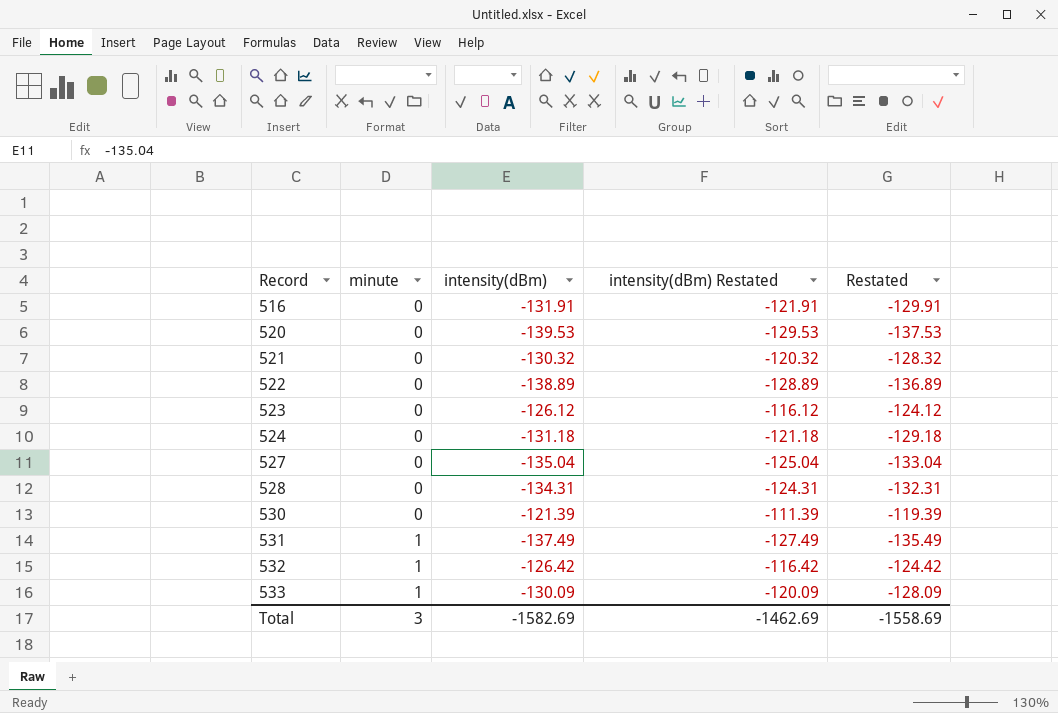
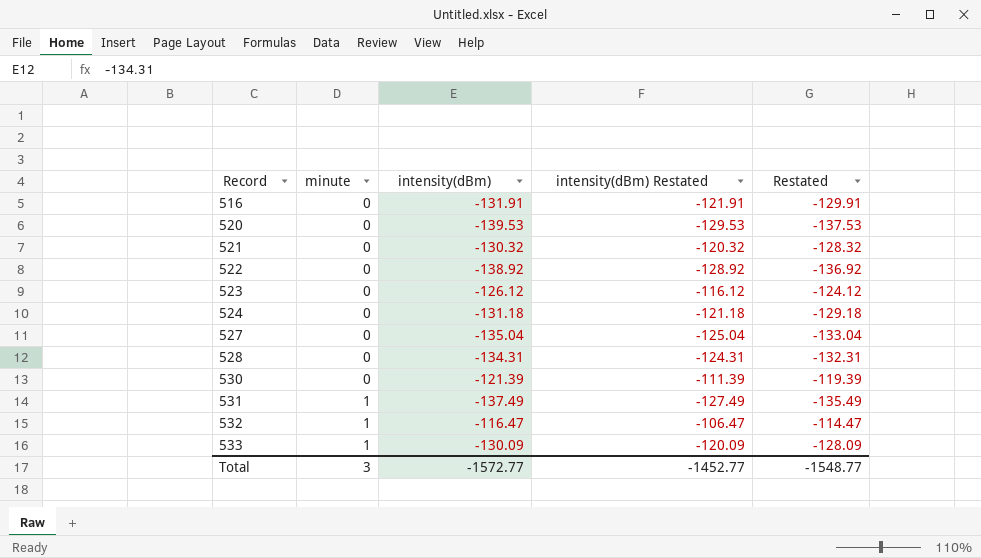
522 | intensity(dBm): -138.89 -> -138.92
522 | intensity(dBm) Restated: -128.89 -> -128.92
522 | Restated: -136.89 -> -136.92
532 | intensity(dBm): -126.42 -> -116.47
532 | intensity(dBm) Restated: -116.42 -> -106.47
532 | Restated: -124.42 -> -114.47
Total | intensity(dBm): -1582.69 -> -1572.77
Total | intensity(dBm) Restated: -1462.69 -> -1452.77
Total | Restated: -1558.69 -> -1548.77

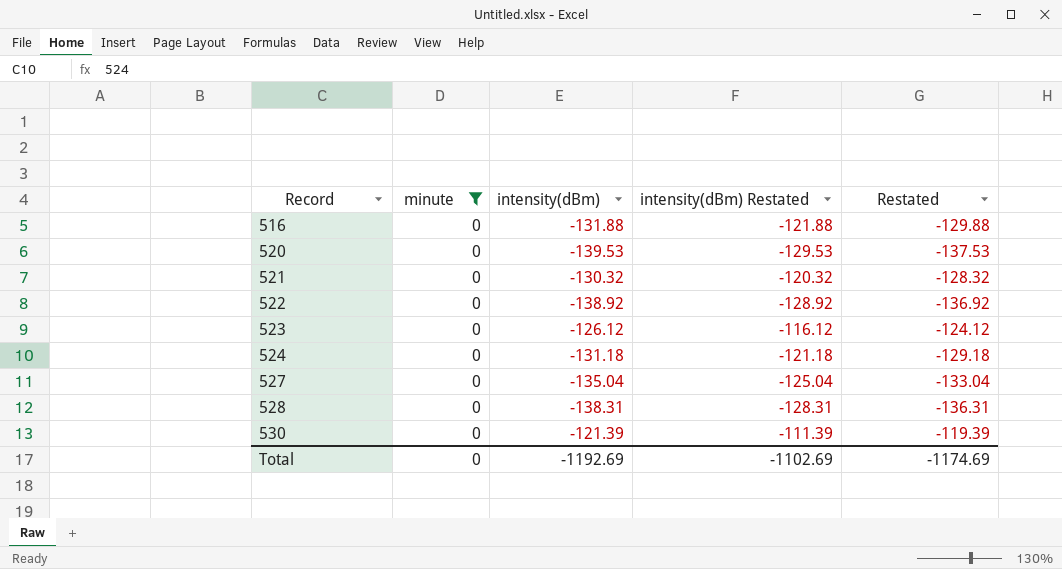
filter: none -> minute = 0
516 | intensity(dBm): -131.91 -> -131.88
516 | intensity(dBm) Restated: -121.91 -> -121.88
516 | Restated: -129.91 -> -129.88
528 | intensity(dBm): -134.31 -> -138.31
528 | intensity(dBm) Restated: -124.31 -> -128.31
528 | Restated: -132.31 -> -136.31
Total | minute: 3 -> 0
Total | intensity(dBm): -1572.77 -> -1192.69
Total | intensity(dBm) Restated: -1452.77 -> -1102.69
Total | Restated: -1548.77 -> -1174.69

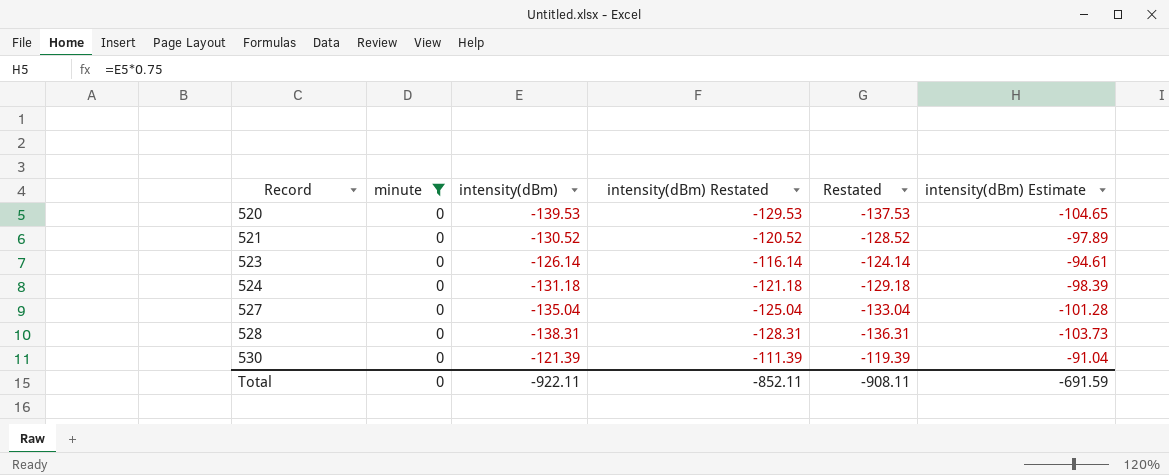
column intensity(dBm) Estimate | formula: none -> [intensity(dBm)] * 0.75
row 516: 0 | -131.88 | -121.88 | -129.88 -> none
row 522: 0 | -138.92 | -128.92 | -136.92 -> none
521 | intensity(dBm): -130.32 -> -130.52
521 | intensity(dBm) Restated: -120.32 -> -120.52
521 | Restated: -128.32 -> -128.52
523 | intensity(dBm): -126.12 -> -126.14
523 | intensity(dBm) Restated: -116.12 -> -116.14
523 | Restated: -124.12 -> -124.14
Total | intensity(dBm): -1192.69 -> -922.11
Total | intensity(dBm) Restated: -1102.69 -> -852.11
Total | Restated: -1174.69 -> -908.11

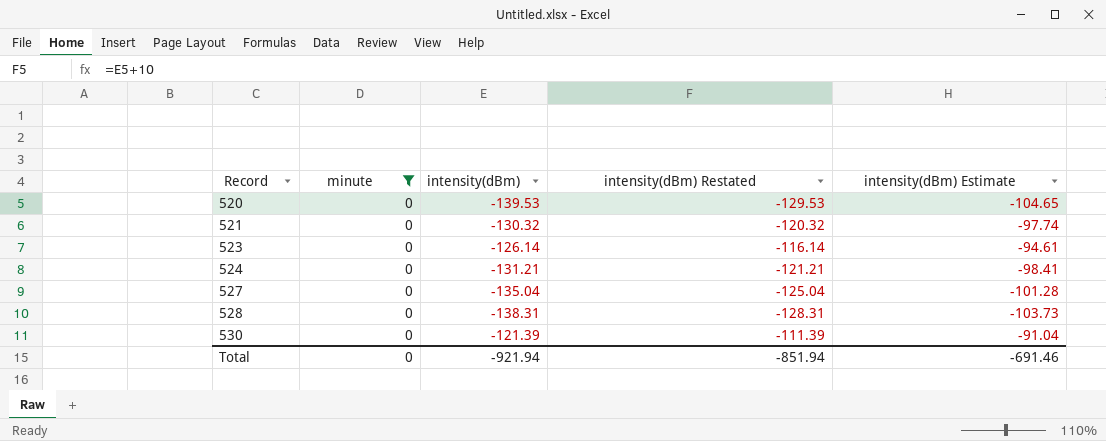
column Restated | formula: [intensity(dBm)] + 2 -> none
521 | intensity(dBm): -130.52 -> -130.32
521 | intensity(dBm) Restated: -120.52 -> -120.32
521 | intensity(dBm) Estimate: -97.89 -> -97.74
524 | intensity(dBm): -131.18 -> -131.21
524 | intensity(dBm) Restated: -121.18 -> -121.21
524 | intensity(dBm) Estimate: -98.39 -> -98.41
Total | intensity(dBm): -922.11 -> -921.94
Total | intensity(dBm) Restated: -852.11 -> -851.94
Total | intensity(dBm) Estimate: -691.59 -> -691.46

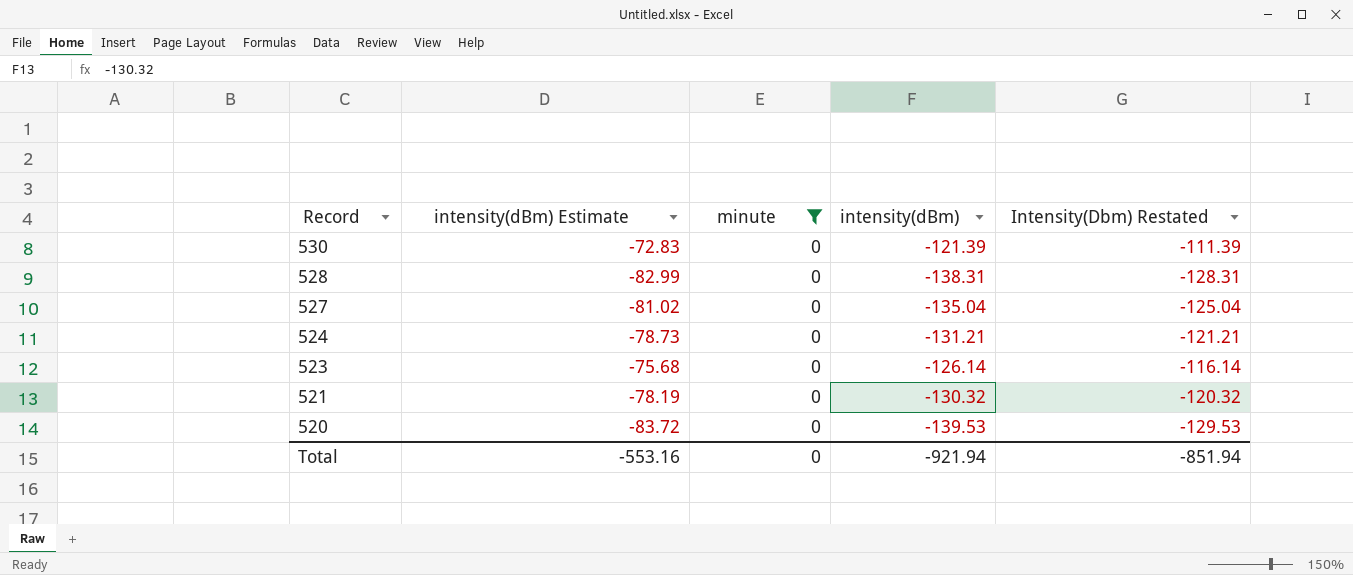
row order: Record ascending -> Record descending
column intensity(dBm) Estimate | formula: [intensity(dBm)] * 0.75 -> [intensity(dBm)] * 0.6
column intensity(dBm) Estimate | position: 5 -> 2
column name: intensity(dBm) Restated -> Intensity(Dbm) Restated
Total | intensity(dBm) Estimate: -691.46 -> -553.16

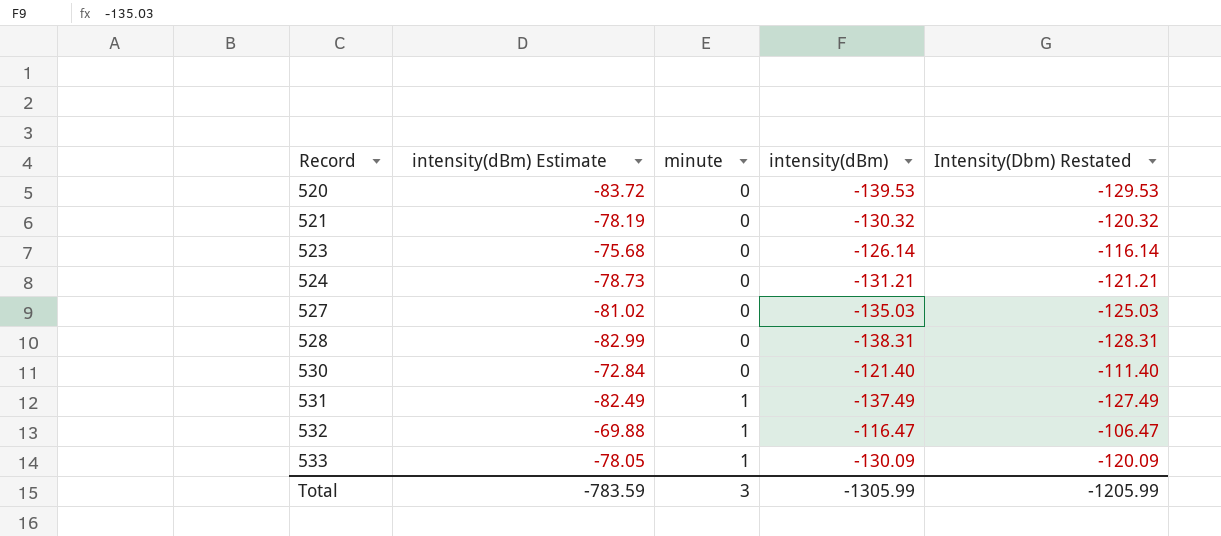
filter: minute = 0 -> none
row order: Record descending -> Record ascending
527 | intensity(dBm): -135.04 -> -135.03
527 | Intensity(Dbm) Restated: -125.04 -> -125.03
530 | intensity(dBm) Estimate: -72.83 -> -72.84
530 | intensity(dBm): -121.39 -> -121.40
530 | Intensity(Dbm) Restated: -111.39 -> -111.40
Total | intensity(dBm) Estimate: -553.16 -> -783.59
Total | minute: 0 -> 3
Total | intensity(dBm): -921.94 -> -1305.99
Total | Intensity(Dbm) Restated: -851.94 -> -1205.99

